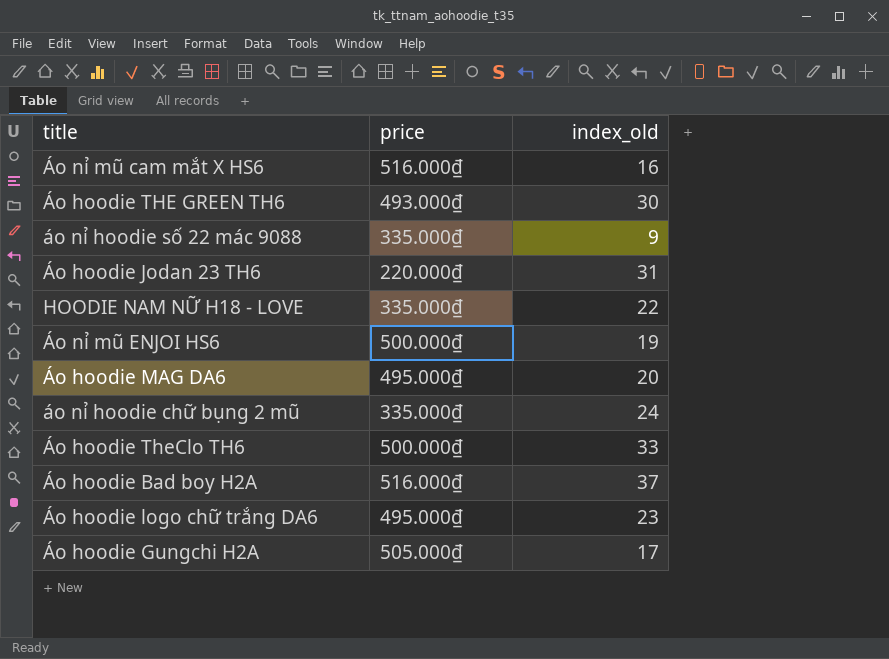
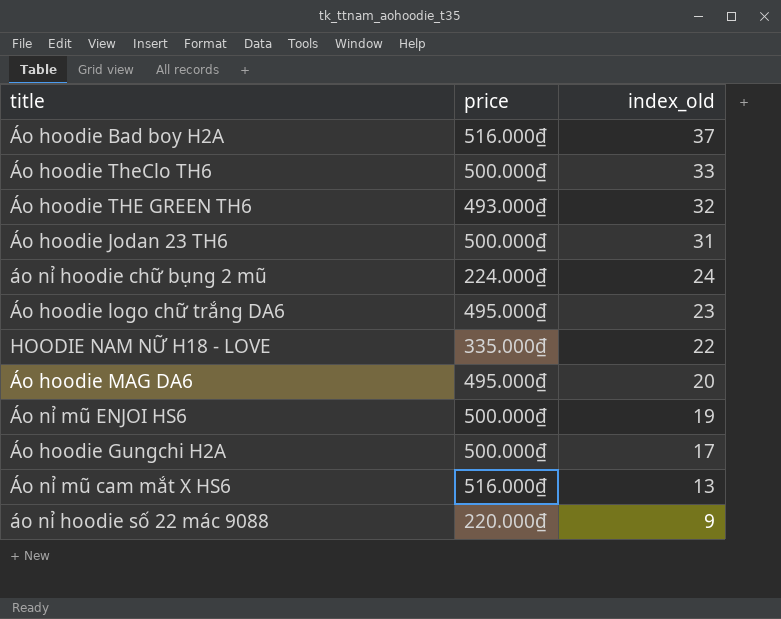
row order: none -> index_old descending
Áo hoodie THE GREEN TH6 | index_old: 30 -> 32
Áo hoodie Jodan 23 TH6 | price: 220.000₫ -> 500.000₫
áo nỉ hoodie chữ bụng 2 mũ | price: 335.000₫ -> 224.000₫
Áo hoodie Gungchi H2A | price: 505.000₫ -> 500.000₫
Áo nỉ mũ cam mắt X HS6 | index_old: 16 -> 13
áo nỉ hoodie số 22 mác 9088 | price: 335.000₫ -> 220.000₫

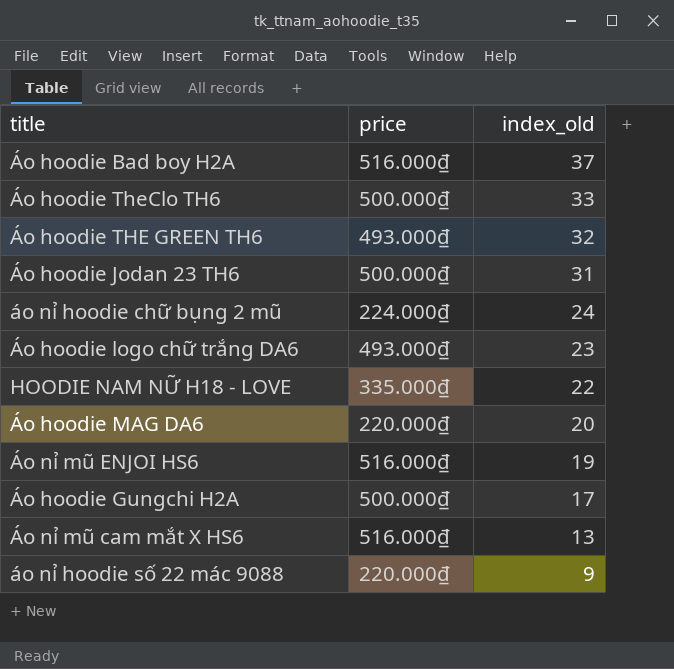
Áo hoodie logo chữ trắng DA6 | price: 495.000₫ -> 493.000₫
Áo hoodie MAG DA6 | price: 495.000₫ -> 220.000₫
Áo nỉ mũ ENJOI HS6 | price: 500.000₫ -> 516.000₫

